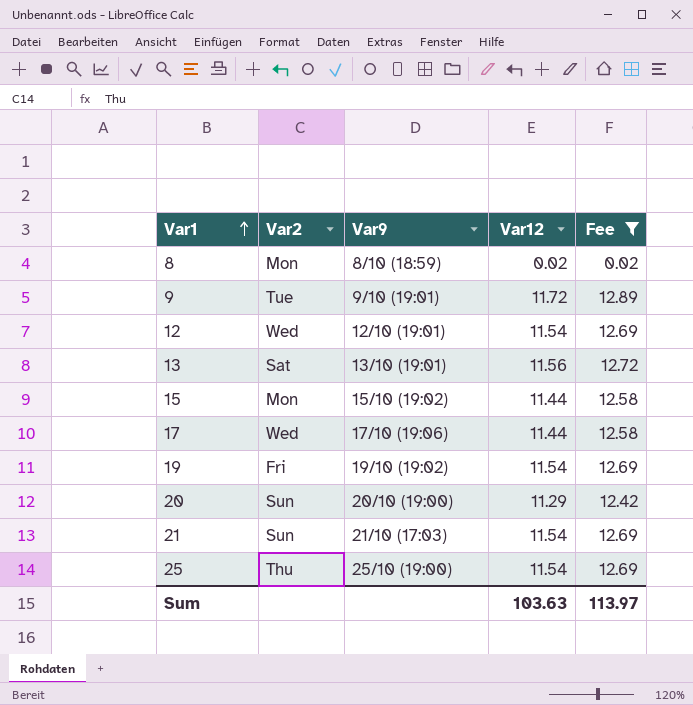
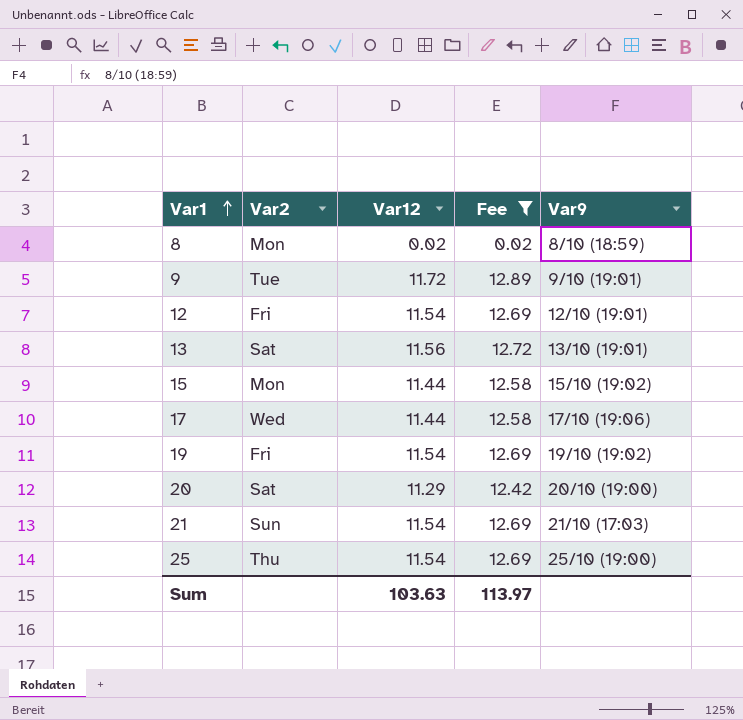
column Var9 | position: 3 -> 5
12 | Var2: Wed -> Fri
20 | Var2: Sun -> Sat

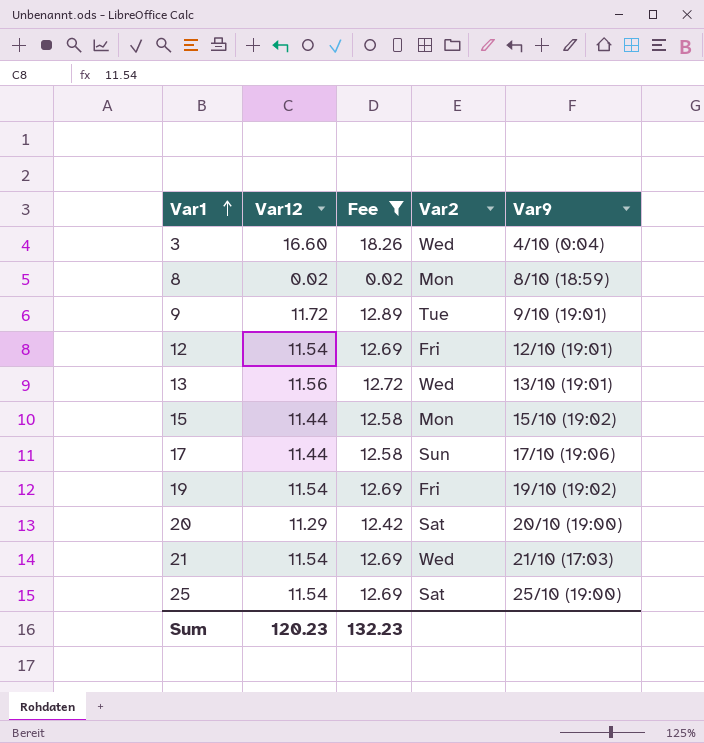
column Var2 | position: 2 -> 4
row 3: none -> 16.60 | 18.26 | Wed | 4/10 (0:04)
13 | Var2: Sat -> Wed
17 | Var2: Wed -> Sun
21 | Var2: Sun -> Wed
25 | Var2: Thu -> Sat
Sum | Var12: 103.63 -> 120.23
Sum | Fee: 113.97 -> 132.23

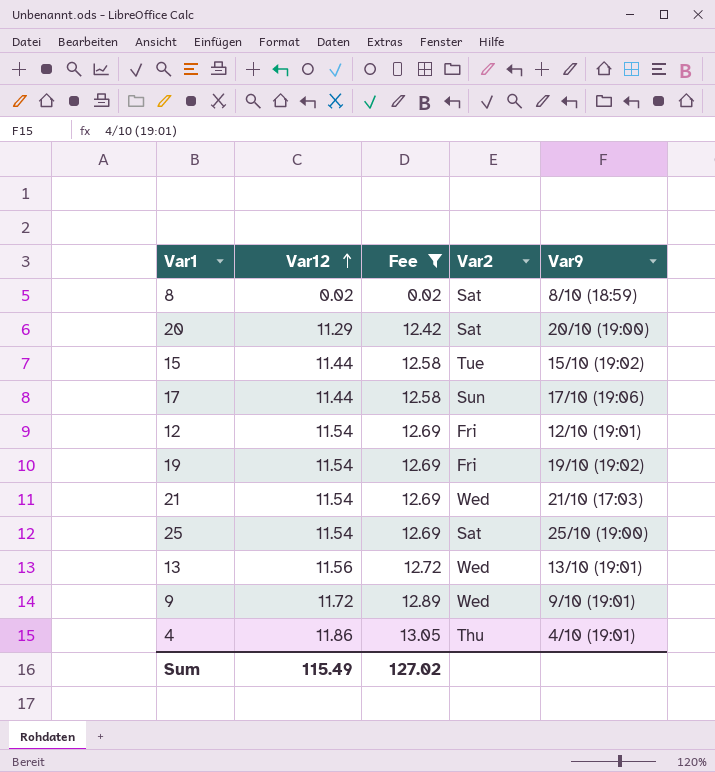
row order: Var1 ascending -> Var12 ascending
row 3: 16.60 | 18.26 | Wed | 4/10 (0:04) -> none
8 | Var2: Mon -> Sat
15 | Var2: Mon -> Tue
9 | Var2: Tue -> Wed
row 4: none -> 11.86 | 13.05 | Thu | 4/10 (19:01)
Sum | Var12: 120.23 -> 115.49
Sum | Fee: 132.23 -> 127.02

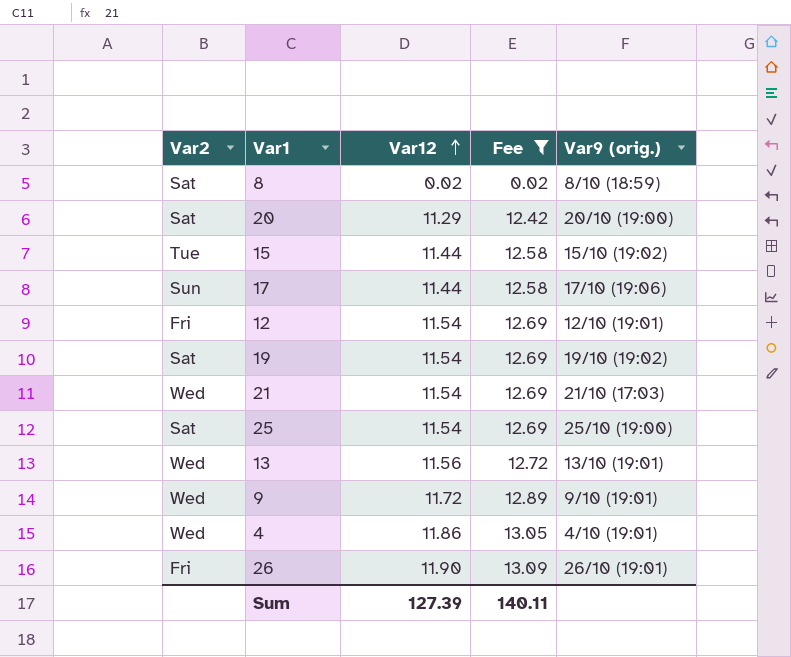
column Var2 | position: 4 -> 1
column name: Var9 -> Var9 (orig.)
19 | Var2: Fri -> Sat
4 | Var2: Thu -> Wed
row 26: none -> Fri | 11.90 | 13.09 | 26/10 (19:01)
Sum | Var12: 115.49 -> 127.39
Sum | Fee: 127.02 -> 140.11

